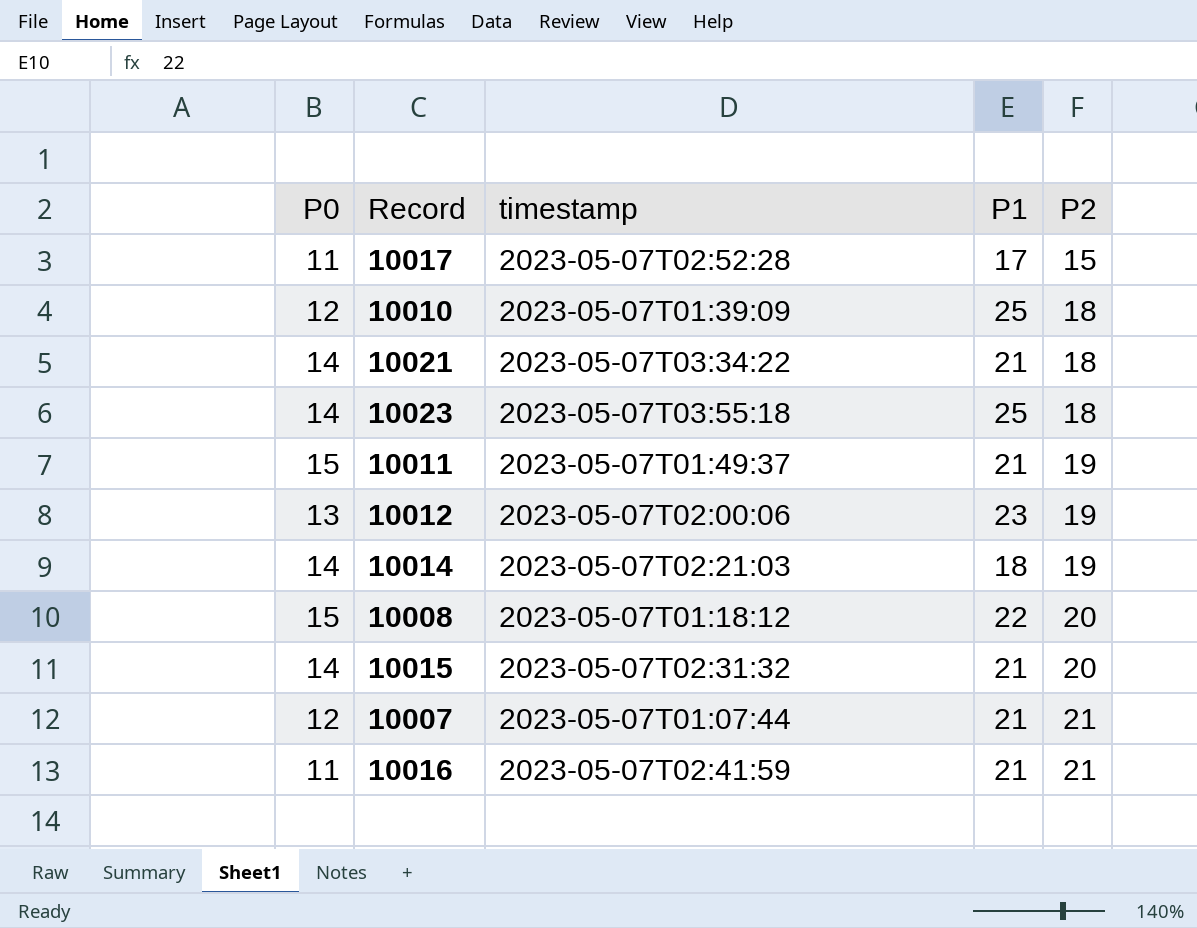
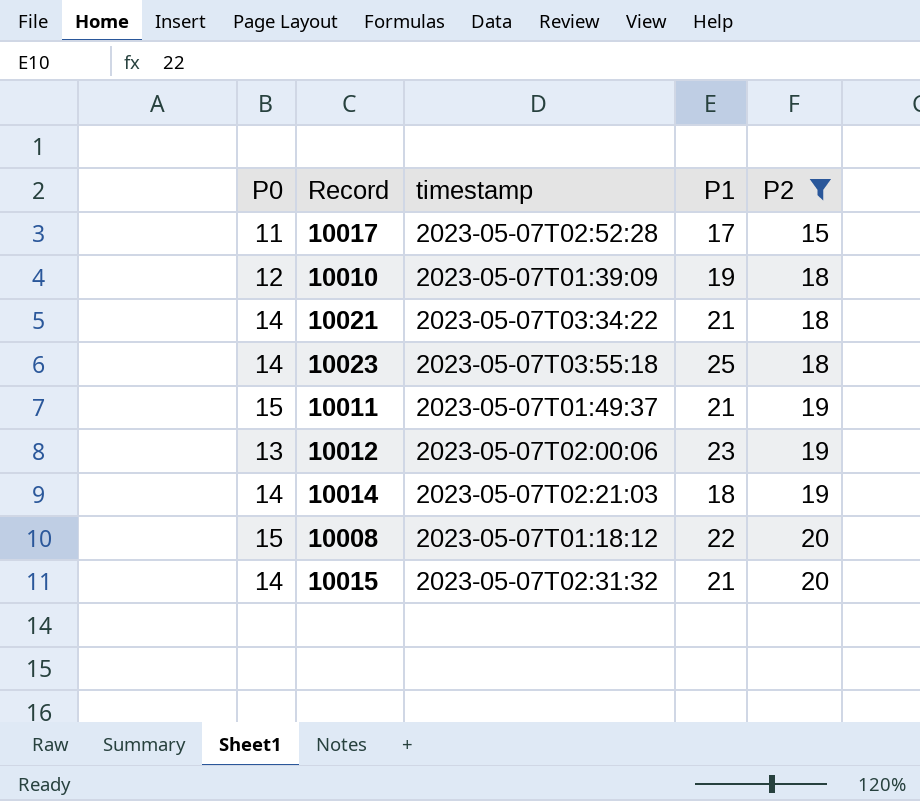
filter: none -> P2 != 21
10010 | P1: 25 -> 19

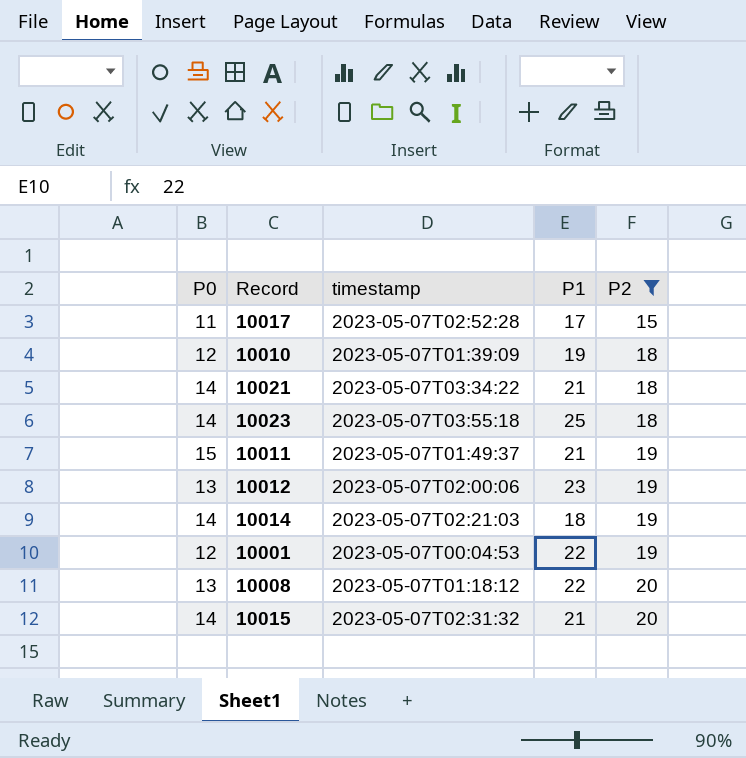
row 10001: none -> 12 | 2023-05-07T00:04:53 | 22 | 19
10008 | P0: 15 -> 13

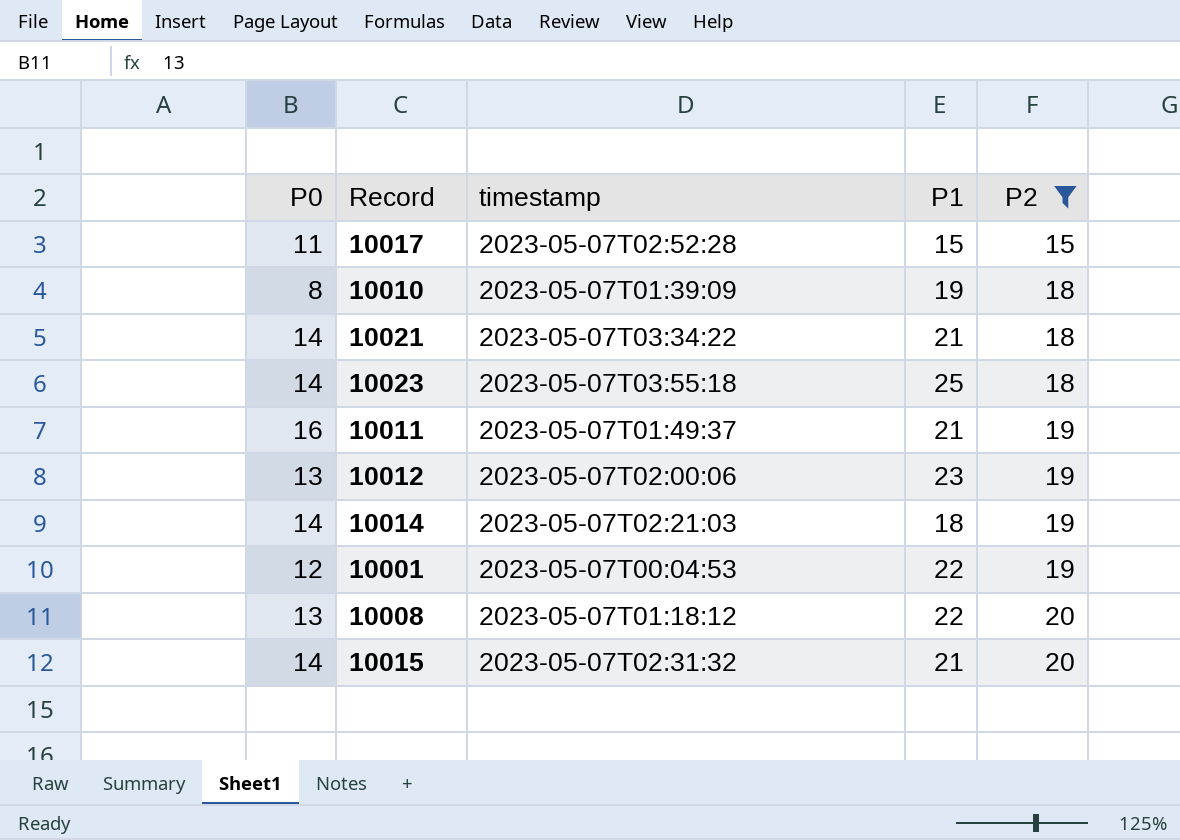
10017 | P1: 17 -> 15
10010 | P0: 12 -> 8
10011 | P0: 15 -> 16

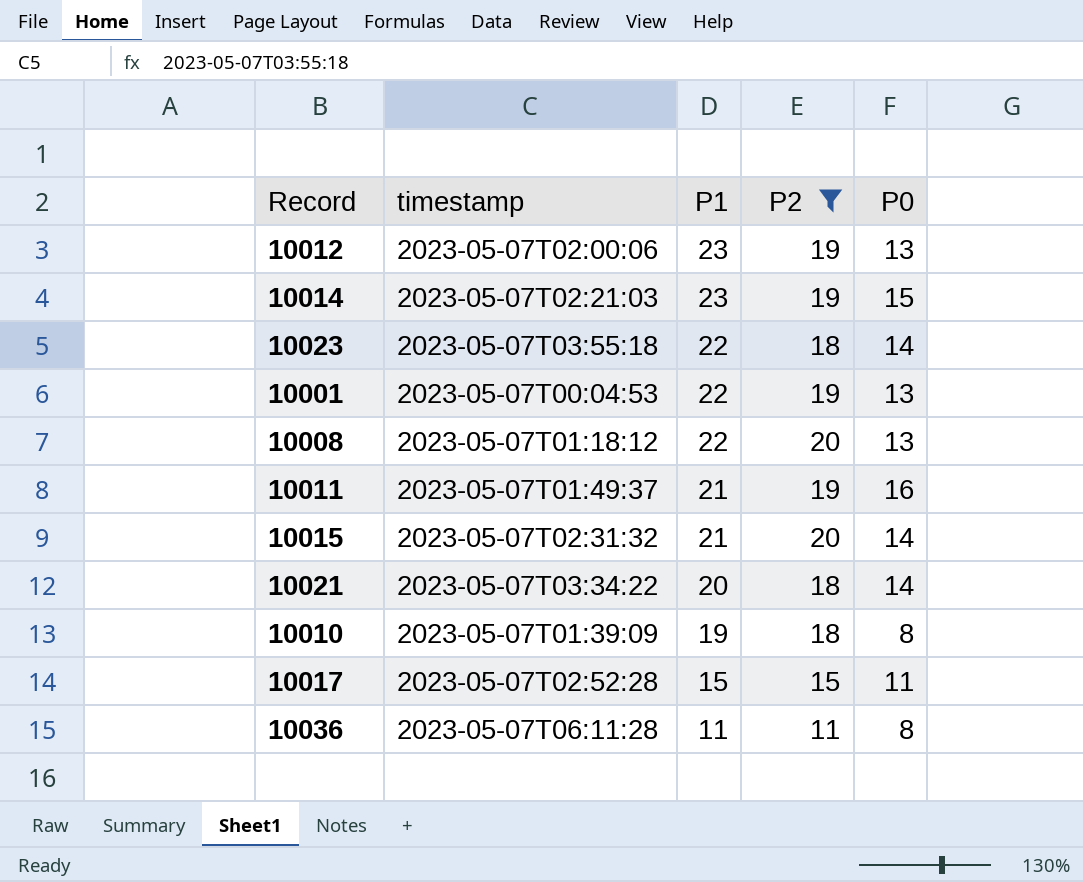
row order: P2 ascending -> P1 descending
column P0 | position: 1 -> 5
10014 | P1: 18 -> 23
10014 | P0: 14 -> 15
10023 | P1: 25 -> 22
10001 | P0: 12 -> 13
10021 | P1: 21 -> 20
row 10036: none -> 2023-05-07T06:11:28 | 11 | 11 | 8

